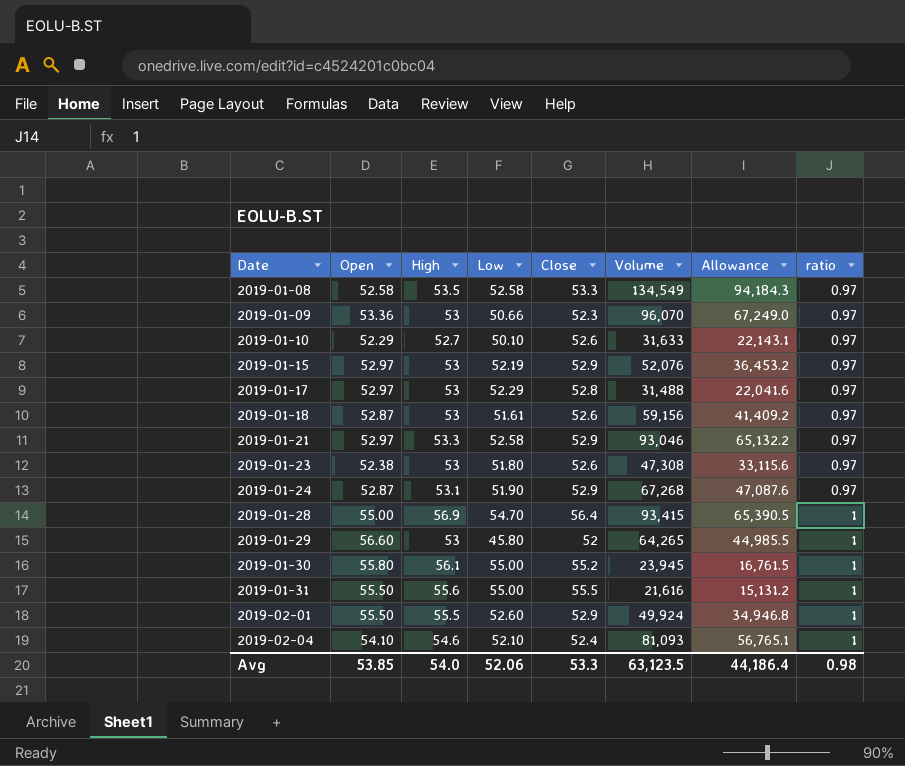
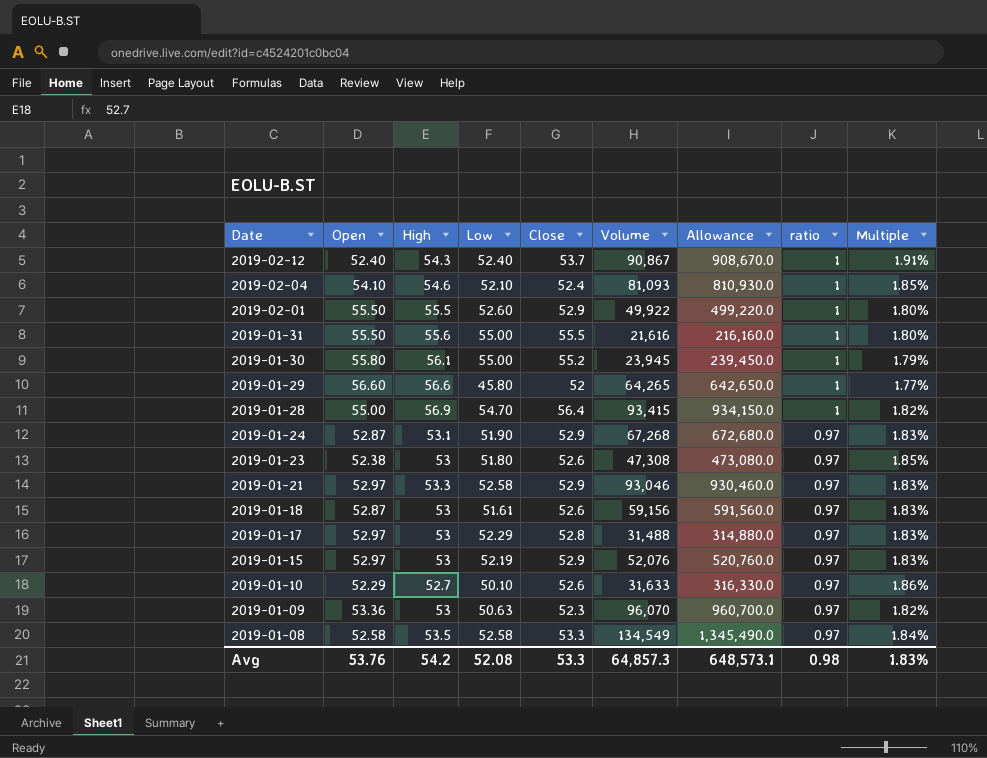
row order: Date ascending -> Date descending
column Allowance | formula: [Volume] * 0.7 -> [Volume] * 10
column Multiple | formula: none -> [ratio] / [Open]
row 2019-02-12: none -> 52.40 | 54.3 | 52.40 | 53.7 | 90,867 | 908,670.0 | 1 | 1.91%
2019-02-01 | Volume: 49,924 -> 49,922
2019-01-29 | High: 53 -> 56.6
2019-01-09 | Low: 50.66 -> 50.63
Avg | Open: 53.85 -> 53.76
Avg | High: 54.0 -> 54.2
Avg | Low: 52.06 -> 52.08
Avg | Volume: 63,123.5 -> 64,857.3
Avg | Allowance: 44,186.4 -> 648,573.1

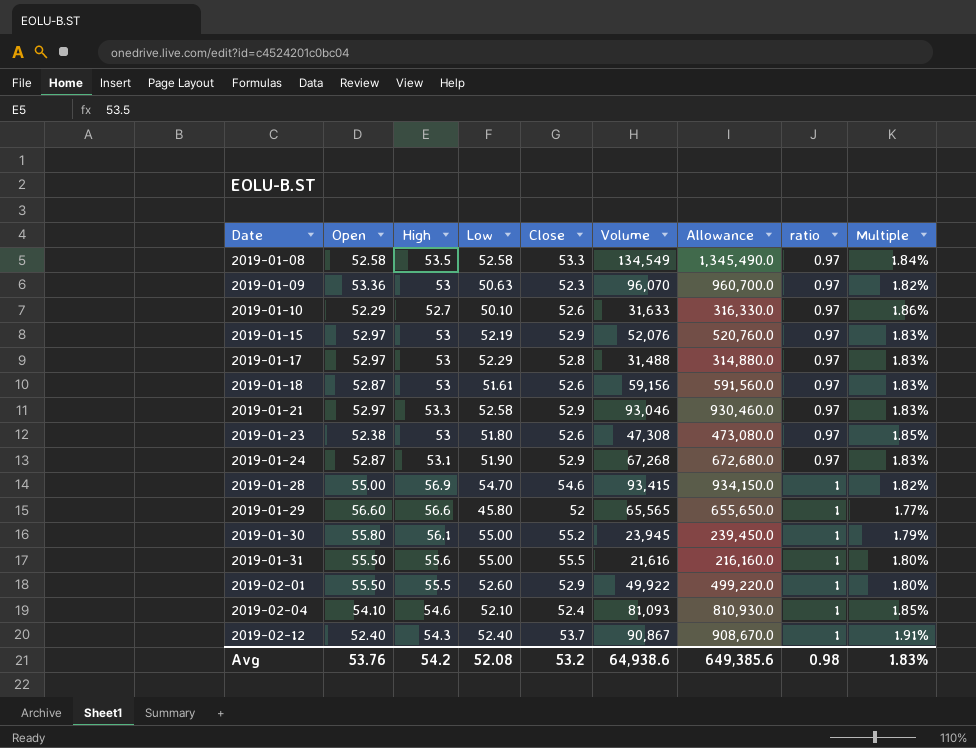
row order: Date descending -> Date ascending
2019-01-28 | Close: 56.4 -> 54.6
2019-01-29 | Volume: 64,265 -> 65,565
2019-01-29 | Allowance: 642,650.0 -> 655,650.0
Avg | Close: 53.3 -> 53.2
Avg | Volume: 64,857.3 -> 64,938.6
Avg | Allowance: 648,573.1 -> 649,385.6

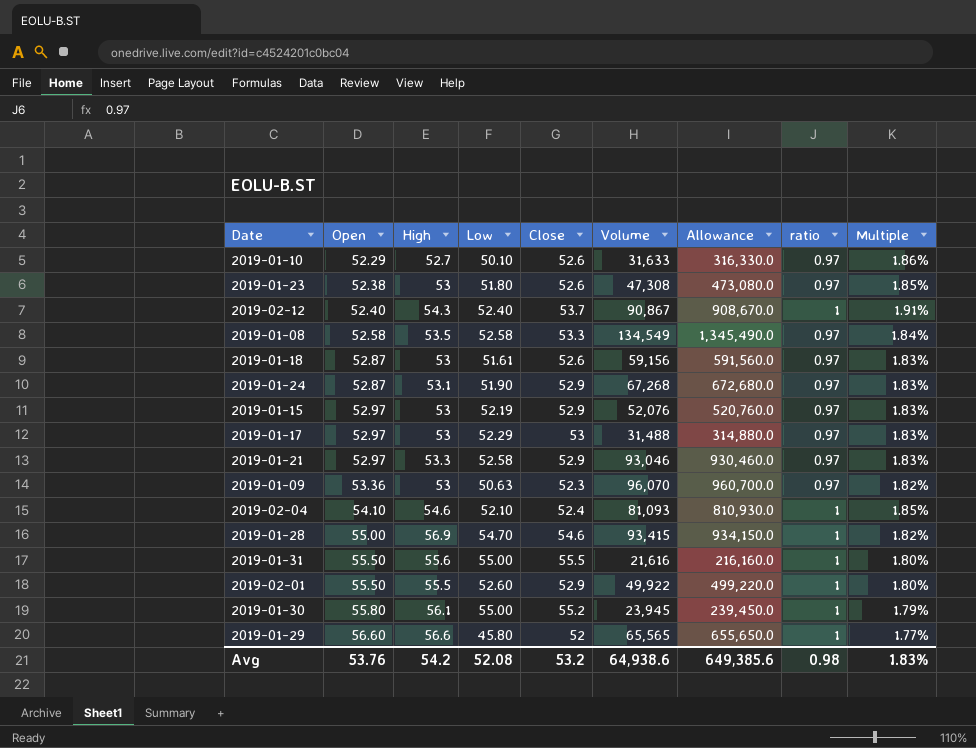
row order: Date ascending -> Open ascending
2019-01-17 | Close: 52.8 -> 53

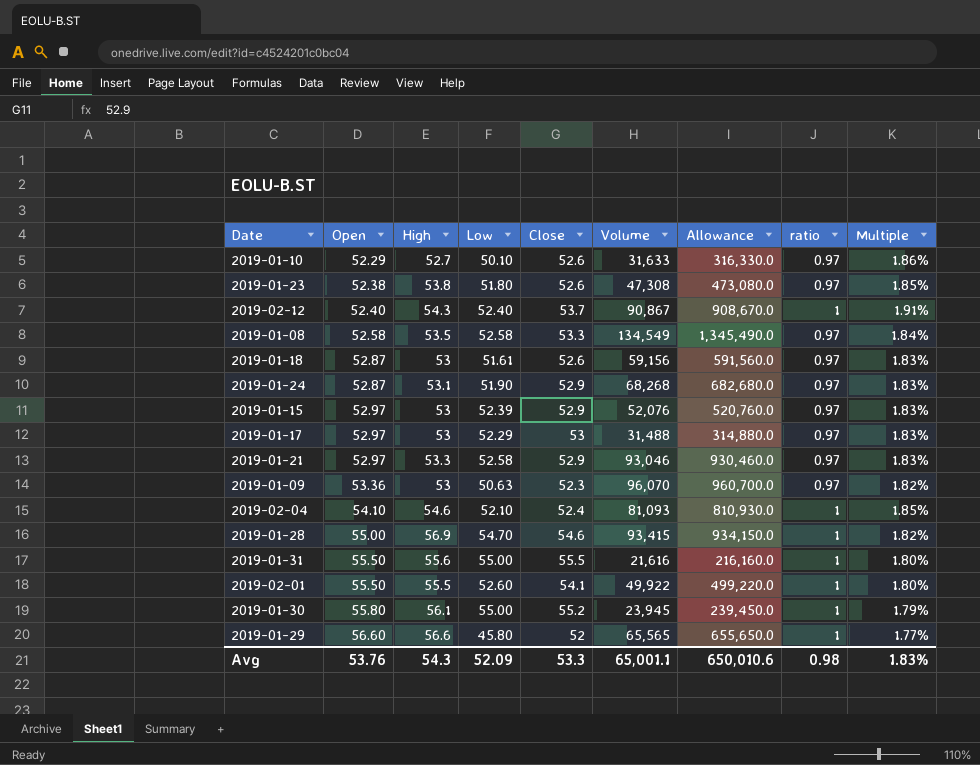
2019-01-23 | High: 53 -> 53.8
2019-01-24 | Volume: 67,268 -> 68,268
2019-01-24 | Allowance: 672,680.0 -> 682,680.0
2019-01-15 | Low: 52.19 -> 52.39
2019-02-01 | Close: 52.9 -> 54.1
Avg | High: 54.2 -> 54.3
Avg | Low: 52.08 -> 52.09
Avg | Close: 53.2 -> 53.3
Avg | Volume: 64,938.6 -> 65,001.1
Avg | Allowance: 649,385.6 -> 650,010.6

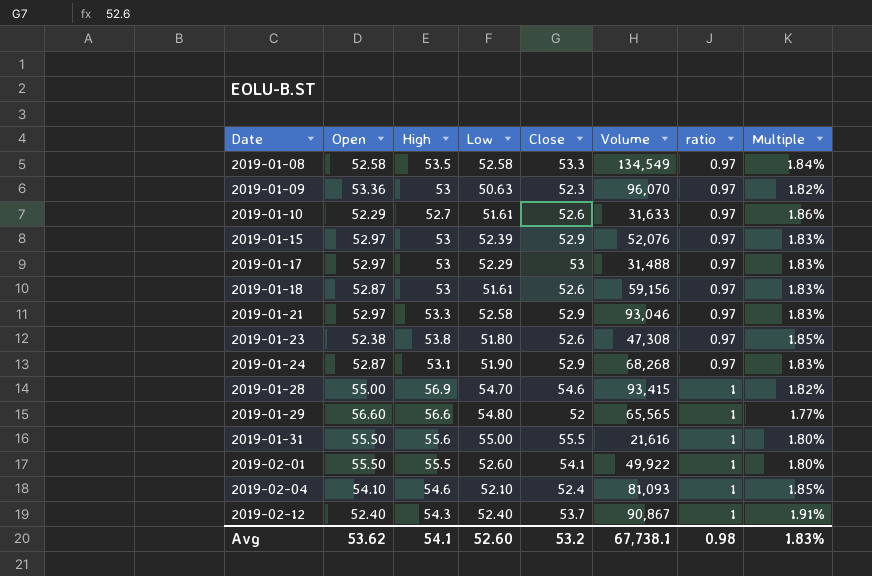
row order: Open ascending -> Date ascending
column Allowance | formula: [Volume] * 10 -> none
row 2019-01-30: 55.80 | 56.1 | 55.00 | 55.2 | 23,945 | 239,450.0 | 1 | 1.79% -> none
2019-01-10 | Low: 50.10 -> 51.61
2019-01-29 | Low: 45.80 -> 54.80
Avg | Open: 53.76 -> 53.62
Avg | High: 54.3 -> 54.1
Avg | Low: 52.09 -> 52.60
Avg | Close: 53.3 -> 53.2
Avg | Volume: 65,001.1 -> 67,738.1

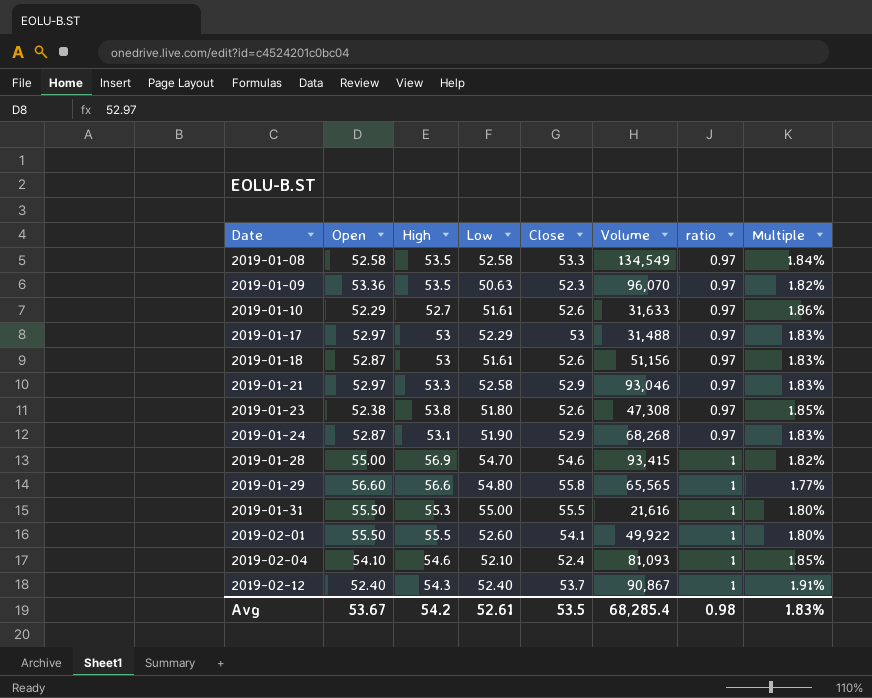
row 2019-01-15: 52.97 | 53 | 52.39 | 52.9 | 52,076 | 0.97 | 1.83% -> none
2019-01-09 | High: 53 -> 53.5
2019-01-18 | Volume: 59,156 -> 51,156
2019-01-29 | Close: 52 -> 55.8
2019-01-31 | High: 55.6 -> 55.3
Avg | Open: 53.62 -> 53.67
Avg | High: 54.1 -> 54.2
Avg | Low: 52.60 -> 52.61
Avg | Close: 53.2 -> 53.5
Avg | Volume: 67,738.1 -> 68,285.4

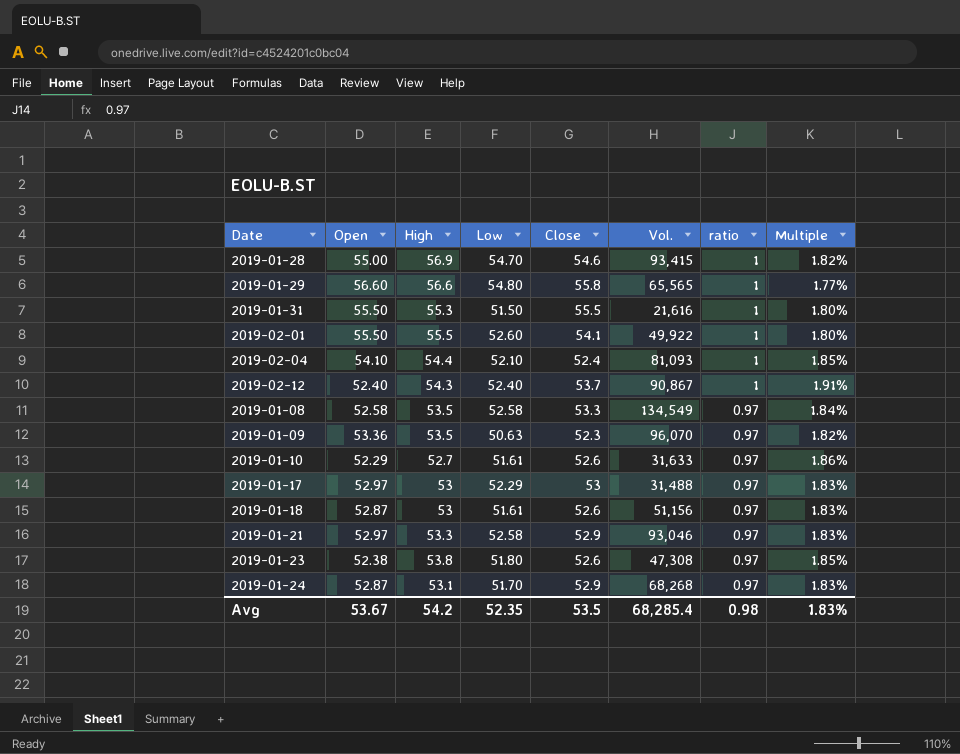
row order: Date ascending -> ratio descending
column name: Volume -> Vol.
2019-01-31 | Low: 55.00 -> 51.50
2019-02-04 | High: 54.6 -> 54.4
2019-01-24 | Low: 51.90 -> 51.70
Avg | Low: 52.61 -> 52.35

